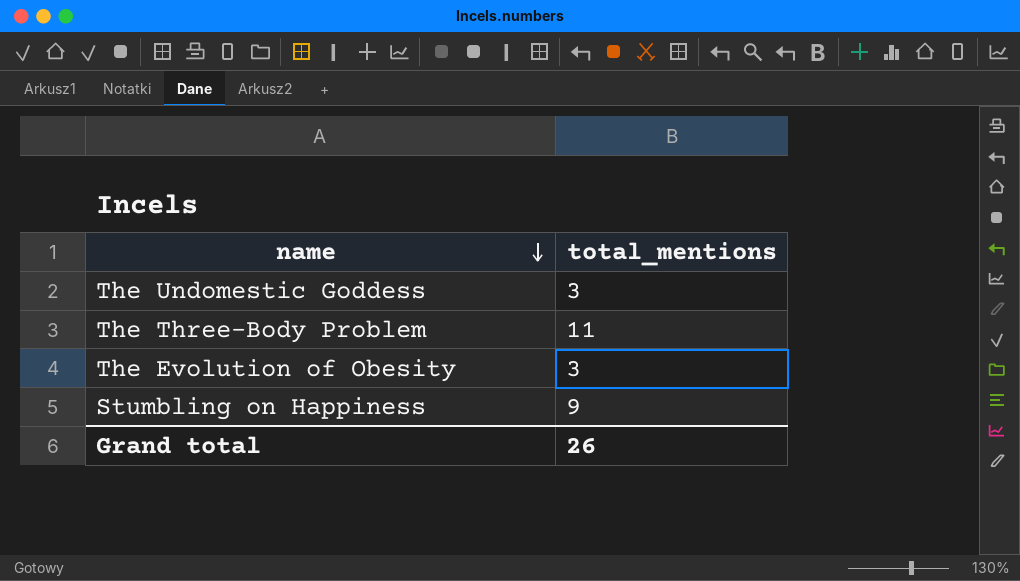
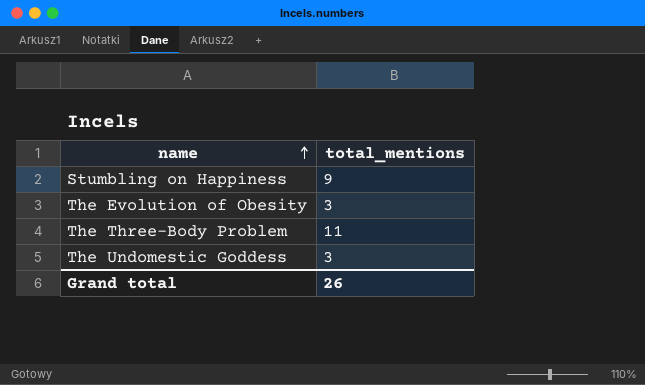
row order: name descending -> name ascending

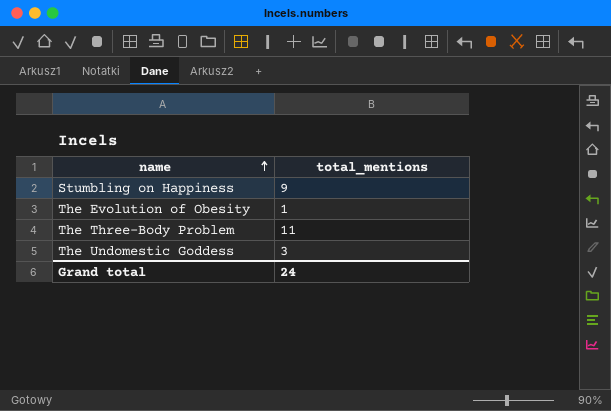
The Evolution of Obesity | total_mentions: 3 -> 1
Grand total | total_mentions: 26 -> 24

